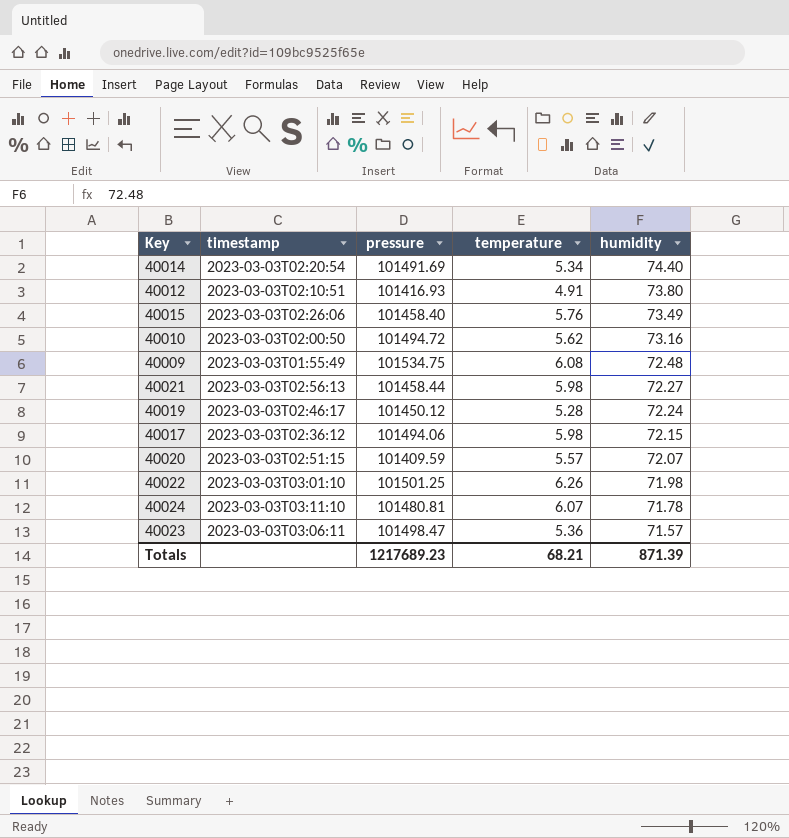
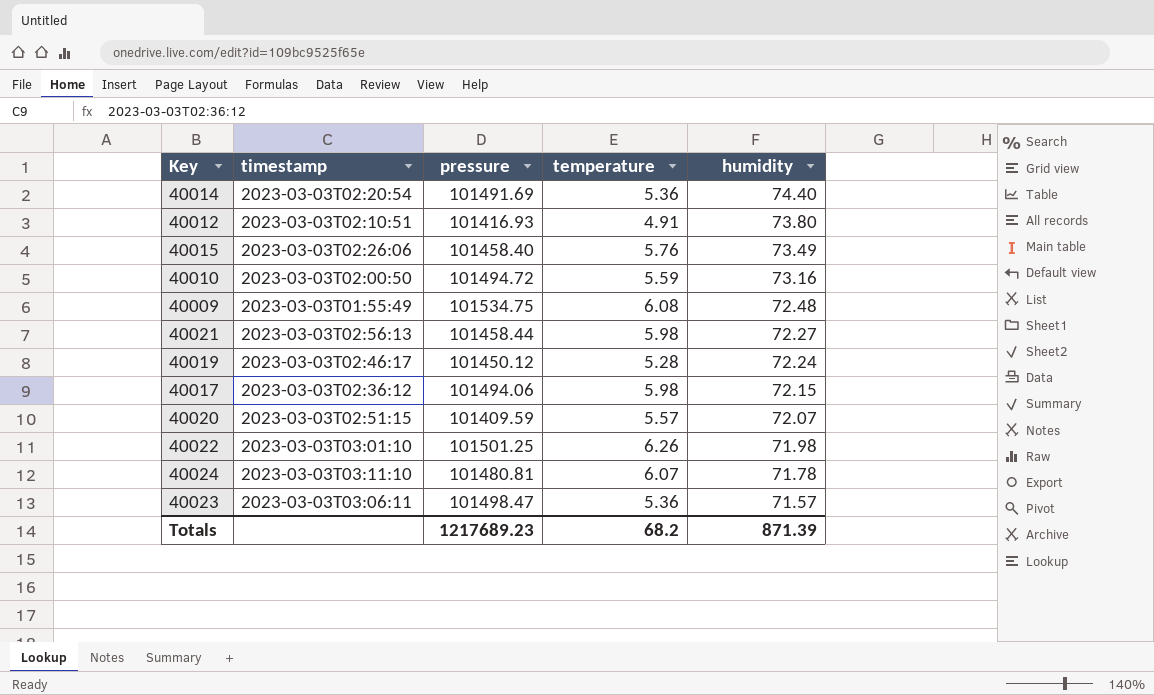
40014 | temperature: 5.34 -> 5.36
40010 | temperature: 5.62 -> 5.59
Totals | temperature: 68.21 -> 68.2

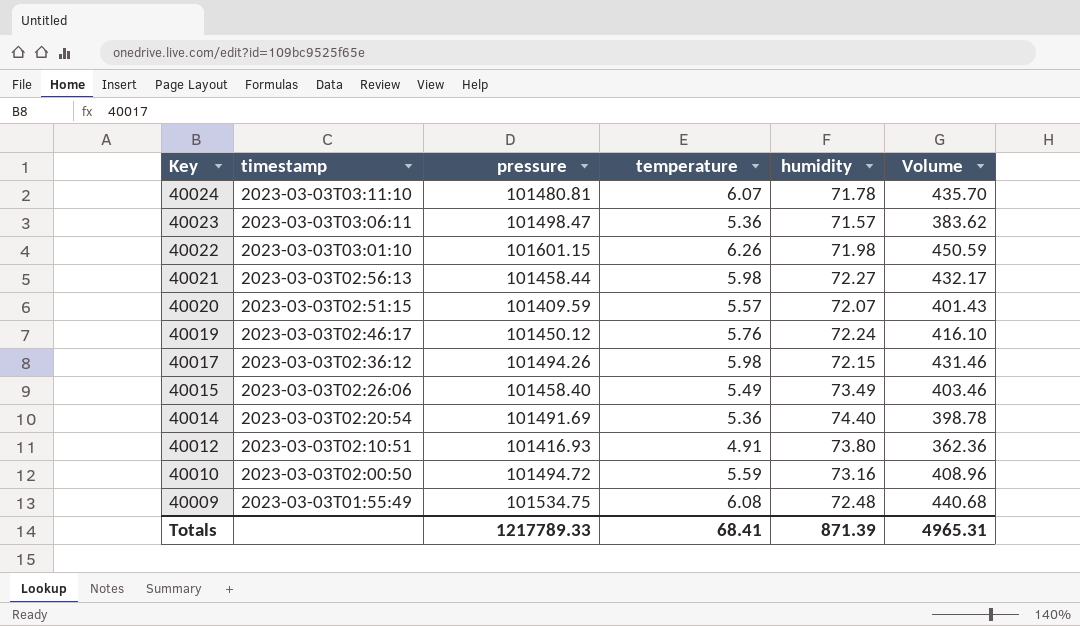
row order: humidity descending -> Key descending
column Volume | formula: none -> [temperature] * [humidity]
40022 | pressure: 101501.25 -> 101601.15
40019 | temperature: 5.28 -> 5.76
40017 | pressure: 101494.06 -> 101494.26
40015 | temperature: 5.76 -> 5.49
Totals | pressure: 1217689.23 -> 1217789.33
Totals | temperature: 68.2 -> 68.41

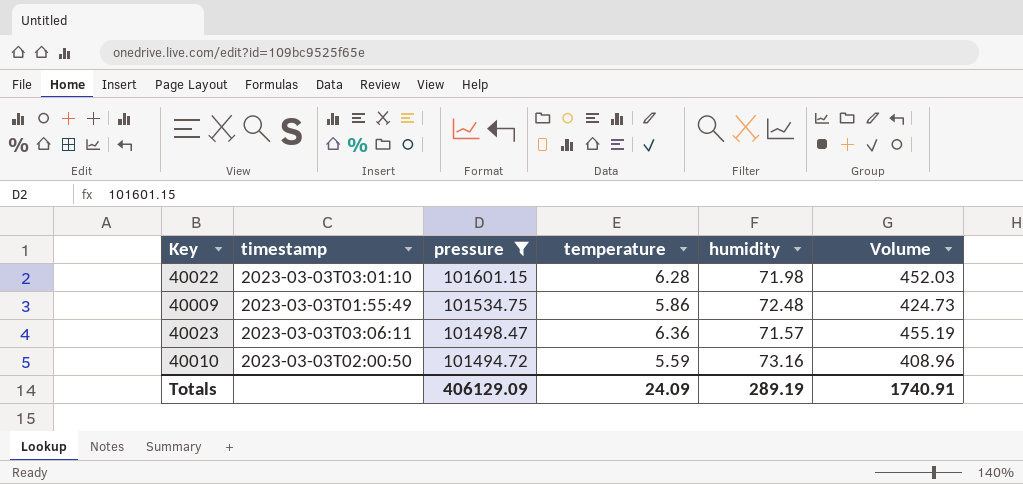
filter: none -> pressure >= 101494.72
row order: Key descending -> pressure descending
40022 | temperature: 6.26 -> 6.28
40022 | Volume: 450.59 -> 452.03
40009 | temperature: 6.08 -> 5.86
40009 | Volume: 440.68 -> 424.73
40023 | temperature: 5.36 -> 6.36
40023 | Volume: 383.62 -> 455.19
Totals | pressure: 1217789.33 -> 406129.09
Totals | temperature: 68.41 -> 24.09
Totals | humidity: 871.39 -> 289.19
Totals | Volume: 4965.31 -> 1740.91

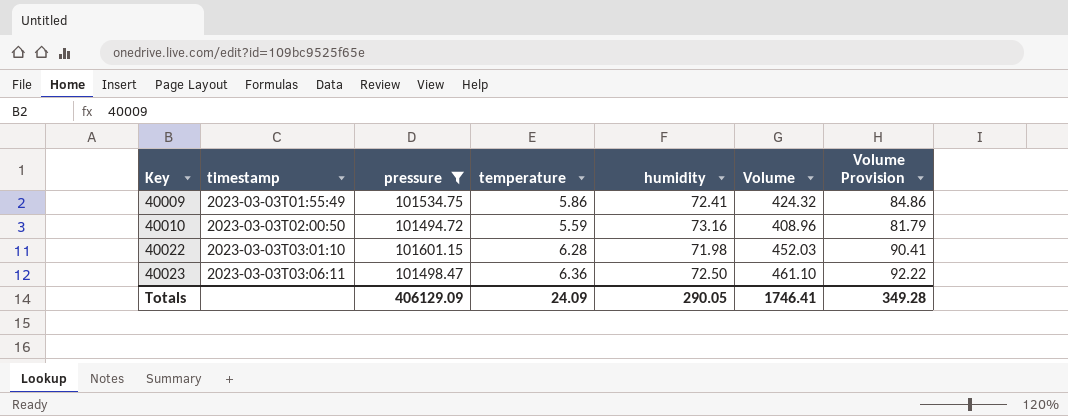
row order: pressure descending -> Key ascending
column Volume Provision | formula: none -> [Volume] * 0.2
40009 | humidity: 72.48 -> 72.41
40009 | Volume: 424.73 -> 424.32
40023 | humidity: 71.57 -> 72.50
40023 | Volume: 455.19 -> 461.10
Totals | humidity: 289.19 -> 290.05
Totals | Volume: 1740.91 -> 1746.41

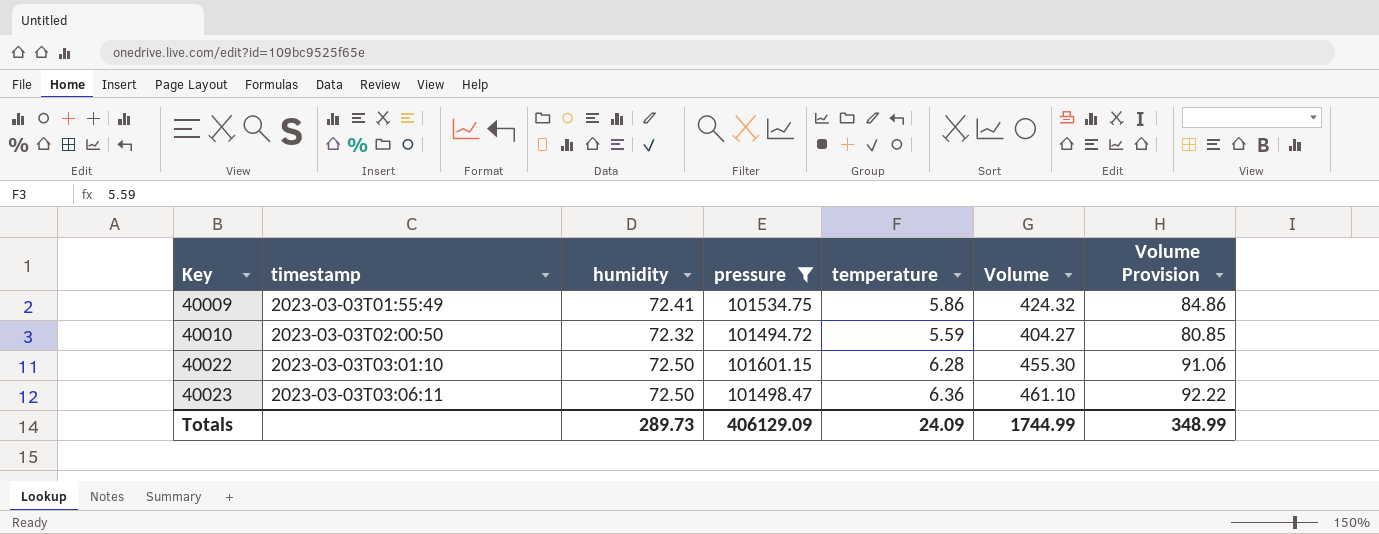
column humidity | position: 5 -> 3
40010 | humidity: 73.16 -> 72.32
40010 | Volume: 408.96 -> 404.27
40010 | Volume Provision: 81.79 -> 80.85
40022 | humidity: 71.98 -> 72.50
40022 | Volume: 452.03 -> 455.30
40022 | Volume Provision: 90.41 -> 91.06
Totals | humidity: 290.05 -> 289.73
Totals | Volume: 1746.41 -> 1744.99
Totals | Volume Provision: 349.28 -> 348.99

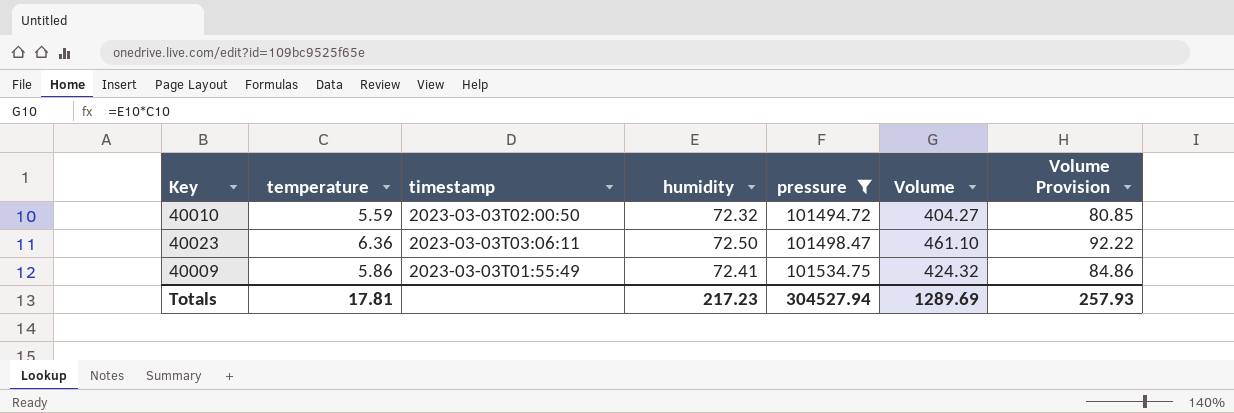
row order: Key ascending -> pressure ascending
column temperature | position: 5 -> 2
row 40022: 2023-03-03T03:01:10 | 72.50 | 101601.15 | 6.28 | 455.30 | 91.06 -> none
Totals | temperature: 24.09 -> 17.81
Totals | humidity: 289.73 -> 217.23
Totals | pressure: 406129.09 -> 304527.94
Totals | Volume: 1744.99 -> 1289.69
Totals | Volume Provision: 348.99 -> 257.93

